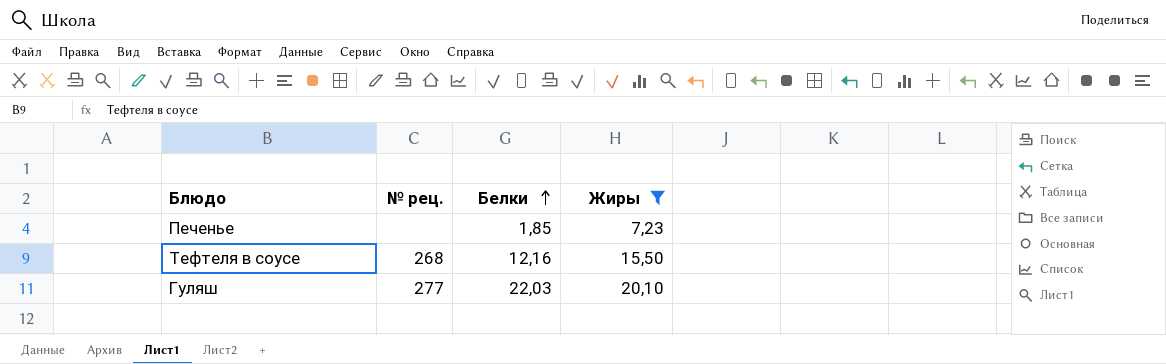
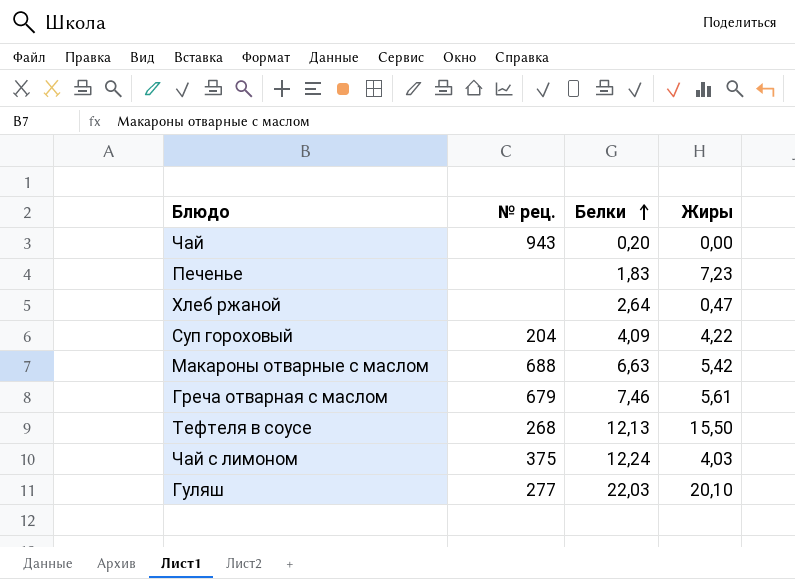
filter: Жиры >= 7,23 -> none
Печенье | Белки: 1,85 -> 1,83
Тефтеля в соусе | Белки: 12,16 -> 12,13

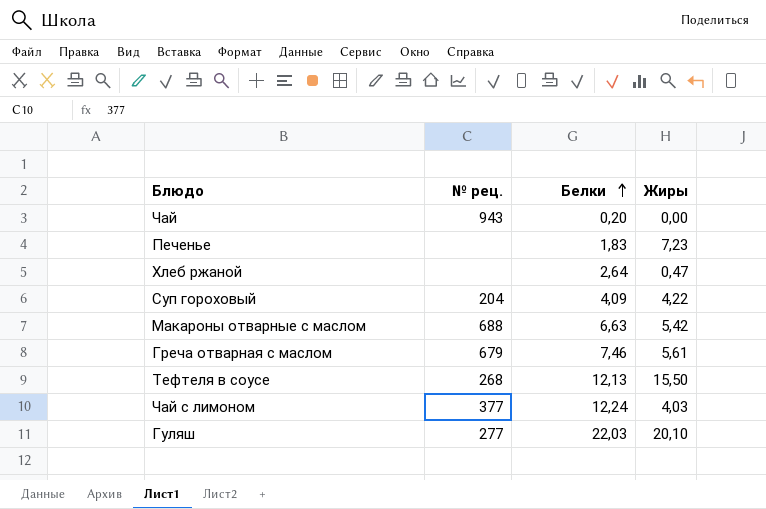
Чай с лимоном | № рец.: 375 -> 377

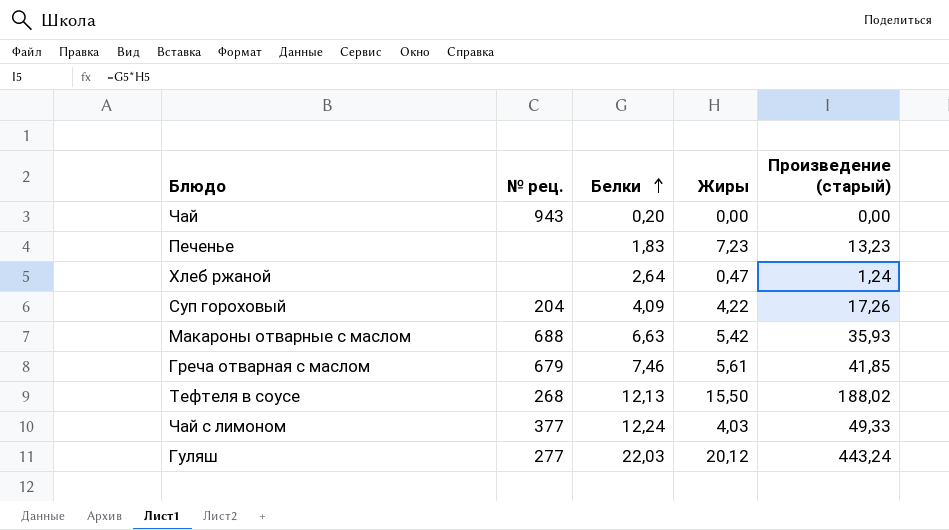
column Произведение (старый) | formula: none -> [Белки] * [Жиры]
Гуляш | Жиры: 20,10 -> 20,12

